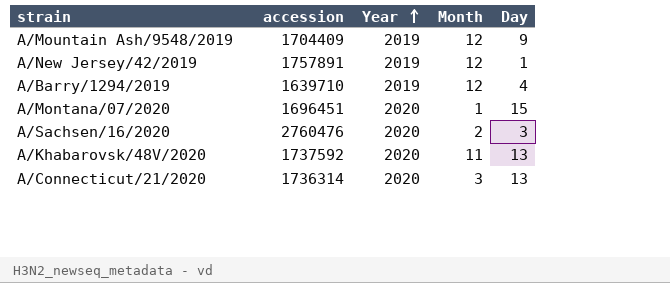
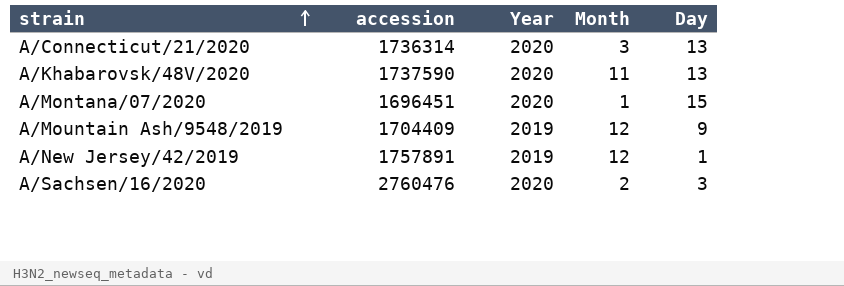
row order: Year ascending -> strain ascending
row A/Barry/1294/2019: 1639710 | 2019 | 12 | 4 -> none
A/Khabarovsk/48V/2020 | accession: 1737592 -> 1737590

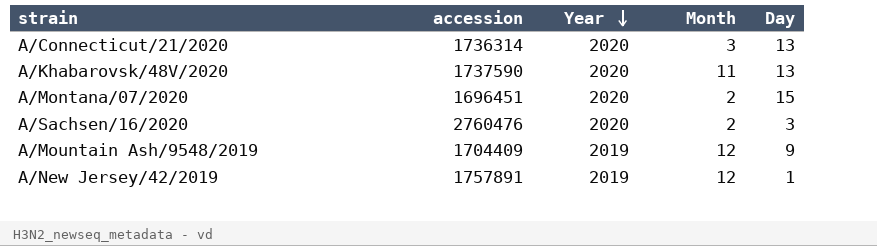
row order: strain ascending -> Year descending
A/Montana/07/2020 | Month: 1 -> 2

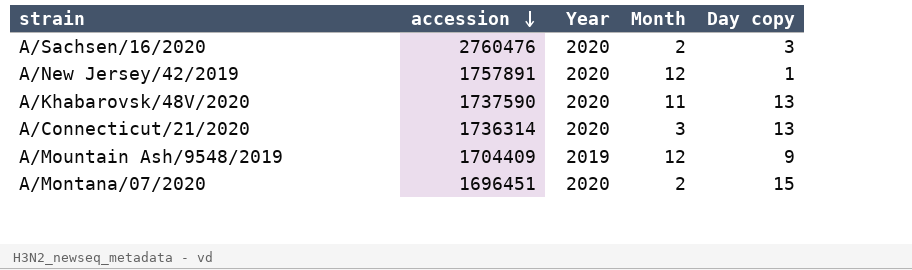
row order: Year descending -> accession descending
column name: Day -> Day copy
A/New Jersey/42/2019 | Year: 2019 -> 2020

